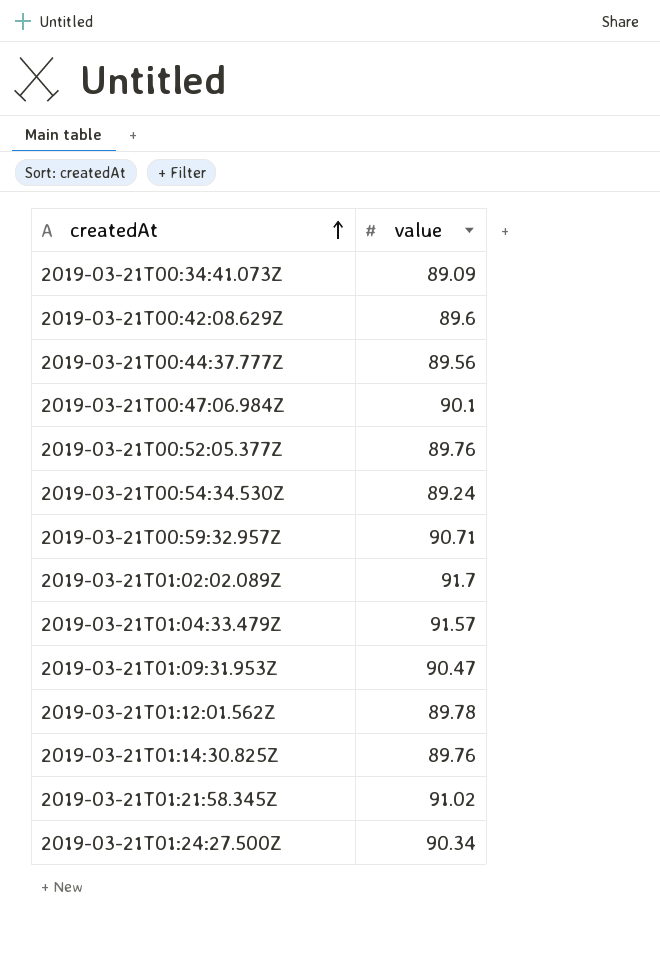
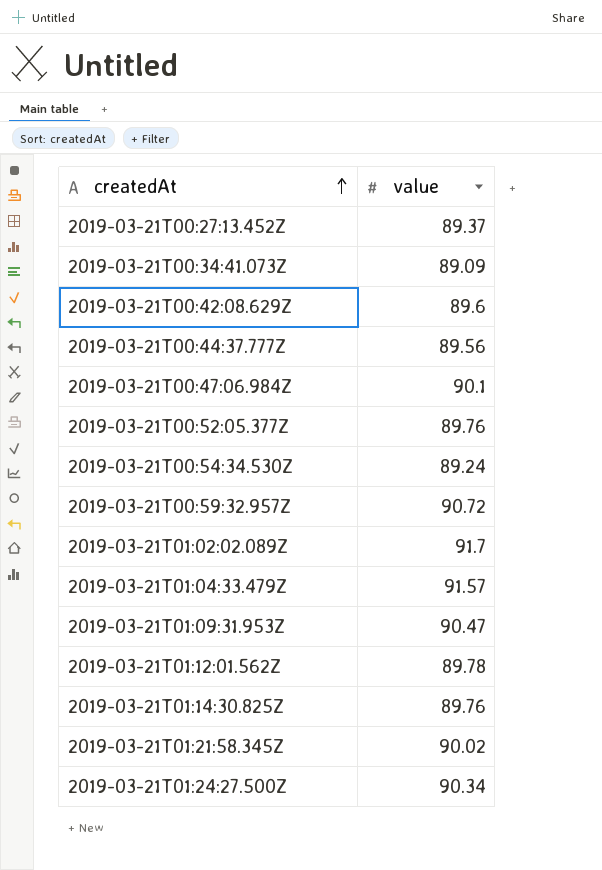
row 2019-03-21T00:27:13.452Z: none -> 89.37
2019-03-21T00:59:32.957Z | value: 90.71 -> 90.72
2019-03-21T01:21:58.345Z | value: 91.02 -> 90.02

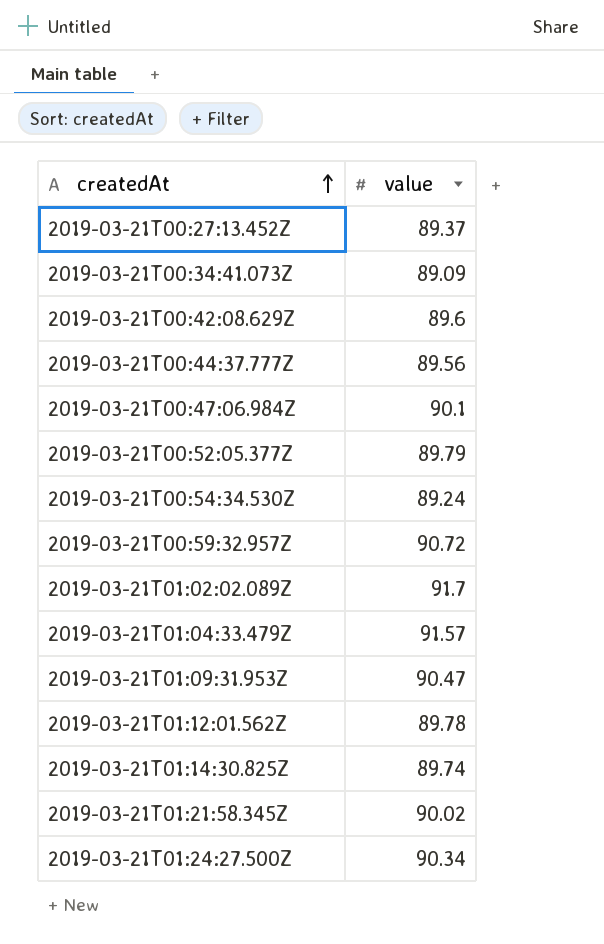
2019-03-21T00:52:05.377Z | value: 89.76 -> 89.79
2019-03-21T01:14:30.825Z | value: 89.76 -> 89.74

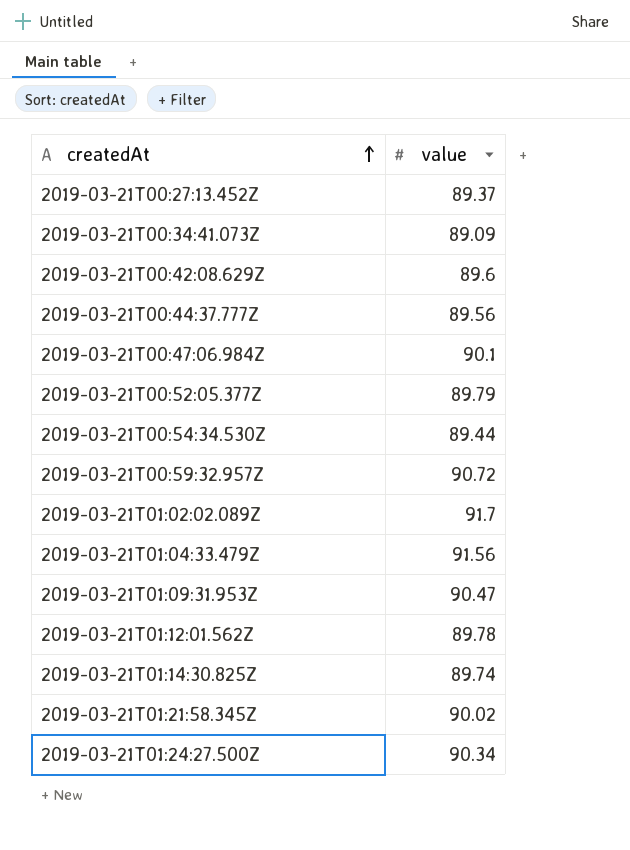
2019-03-21T00:54:34.530Z | value: 89.24 -> 89.44
2019-03-21T01:04:33.479Z | value: 91.57 -> 91.56

